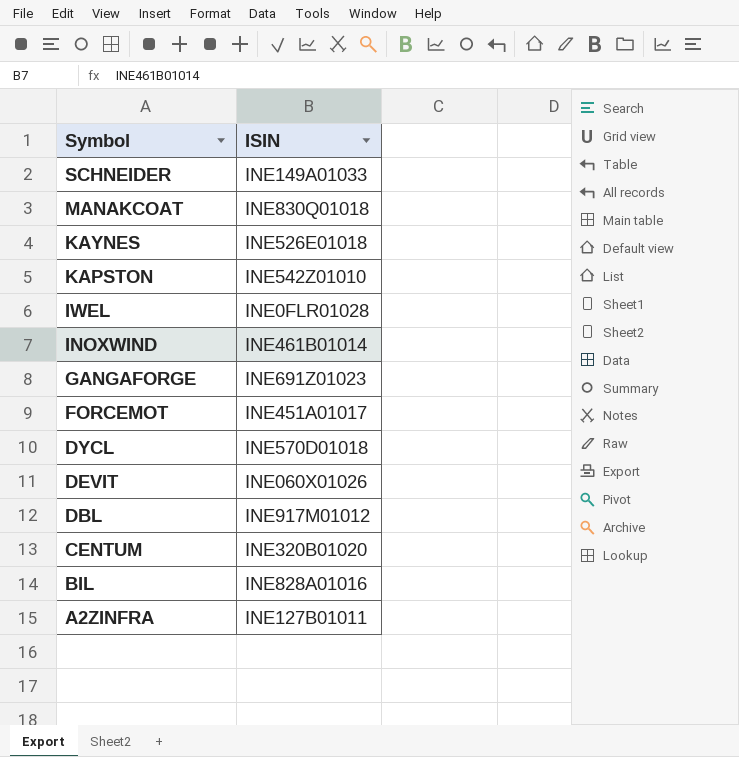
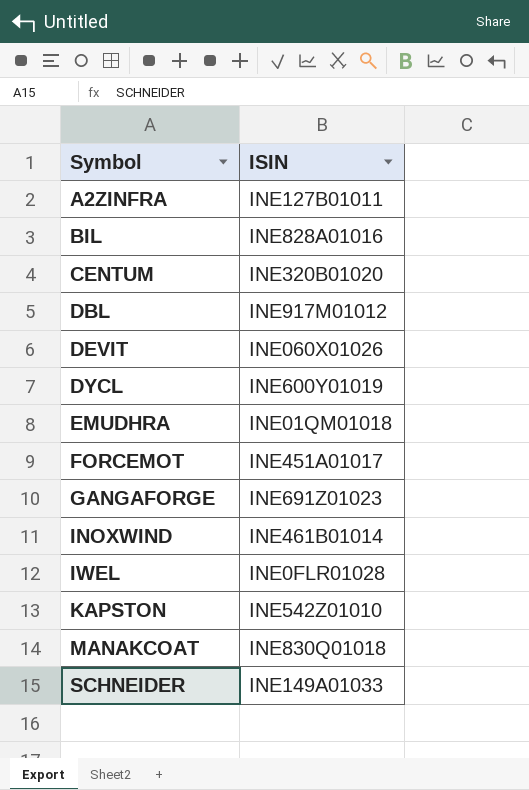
row order: Symbol descending -> Symbol ascending
row KAYNES: INE526E01018 -> none
DYCL | ISIN: INE570D01018 -> INE600Y01019
row EMUDHRA: none -> INE01QM01018

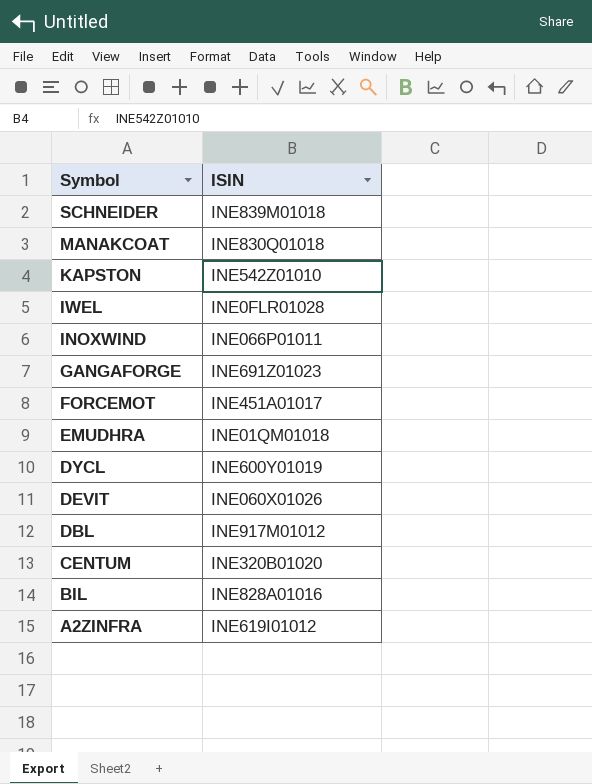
row order: Symbol ascending -> Symbol descending
SCHNEIDER | ISIN: INE149A01033 -> INE839M01018
INOXWIND | ISIN: INE461B01014 -> INE066P01011
A2ZINFRA | ISIN: INE127B01011 -> INE619I01012

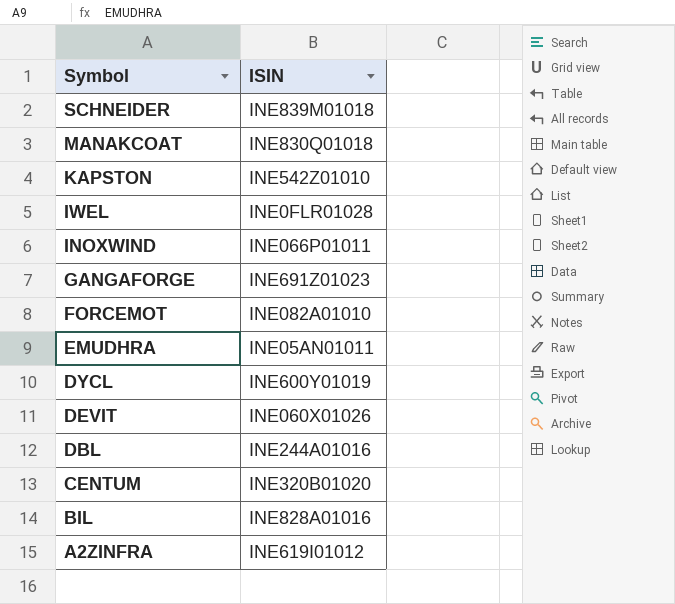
FORCEMOT | ISIN: INE451A01017 -> INE082A01010
EMUDHRA | ISIN: INE01QM01018 -> INE05AN01011
DBL | ISIN: INE917M01012 -> INE244A01016

